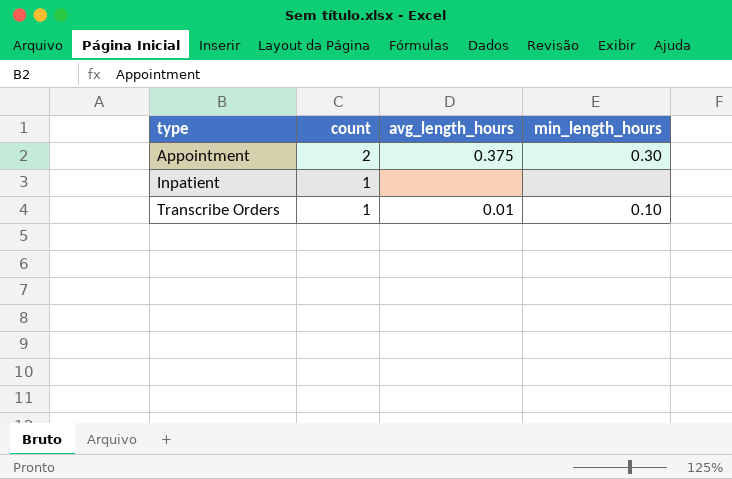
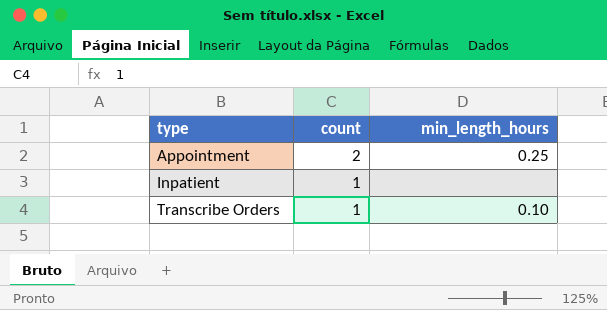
column avg_length_hours | position: 3 -> none
Appointment | min_length_hours: 0.30 -> 0.25

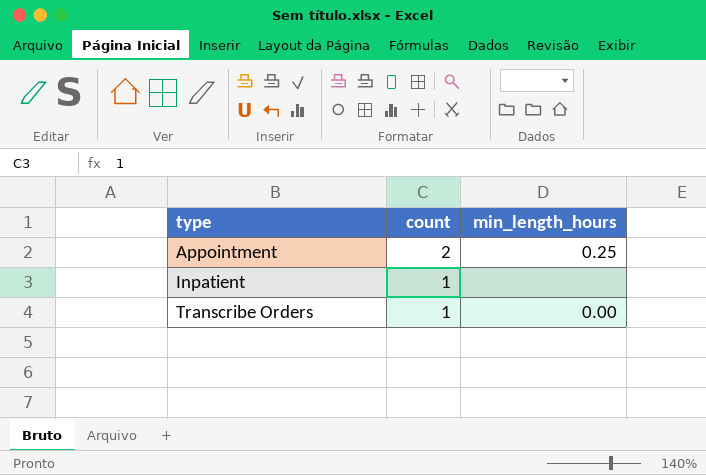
Transcribe Orders | min_length_hours: 0.10 -> 0.00

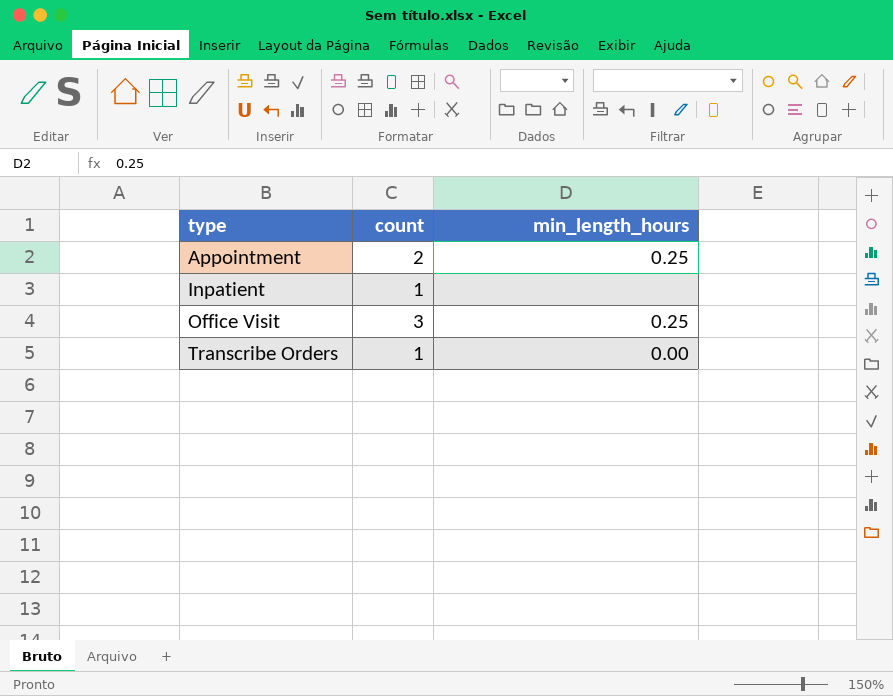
row Office Visit: none -> 3 | 0.25

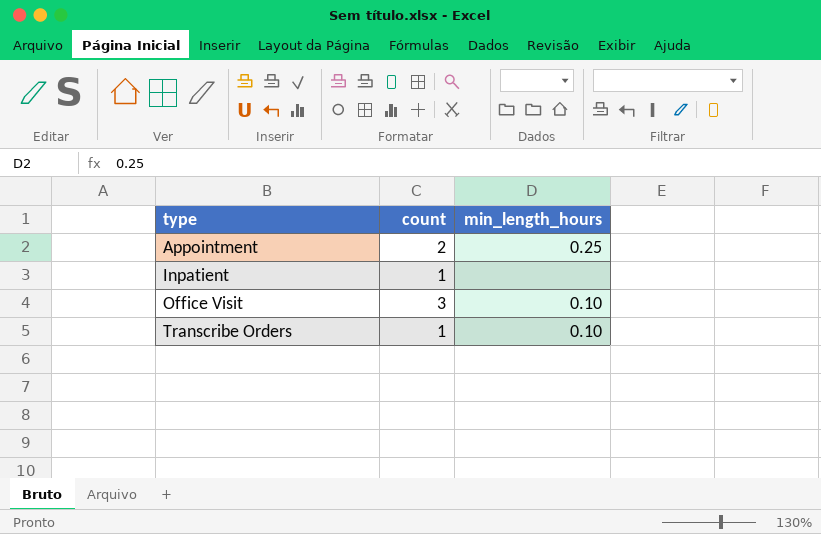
Office Visit | min_length_hours: 0.25 -> 0.10
Transcribe Orders | min_length_hours: 0.00 -> 0.10

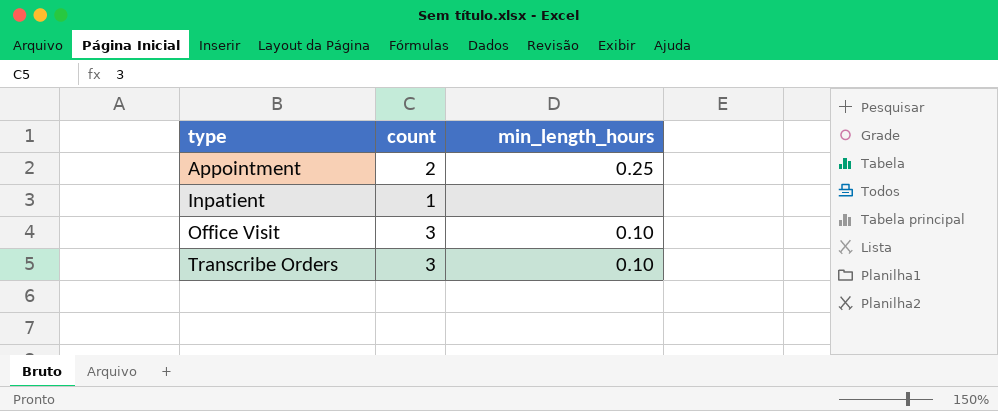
Transcribe Orders | count: 1 -> 3

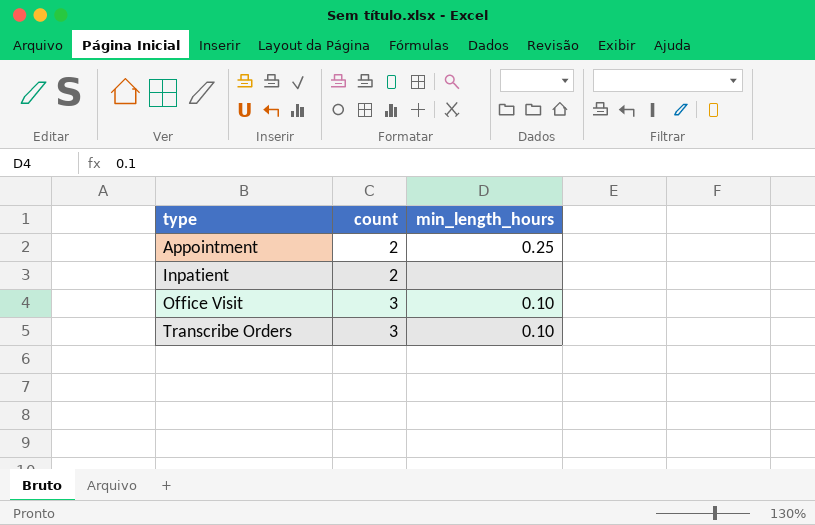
Inpatient | count: 1 -> 2

